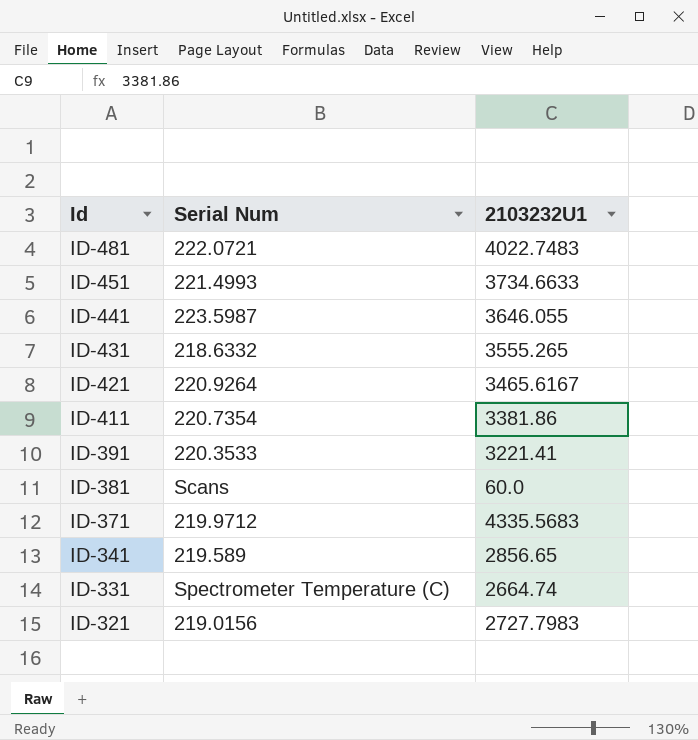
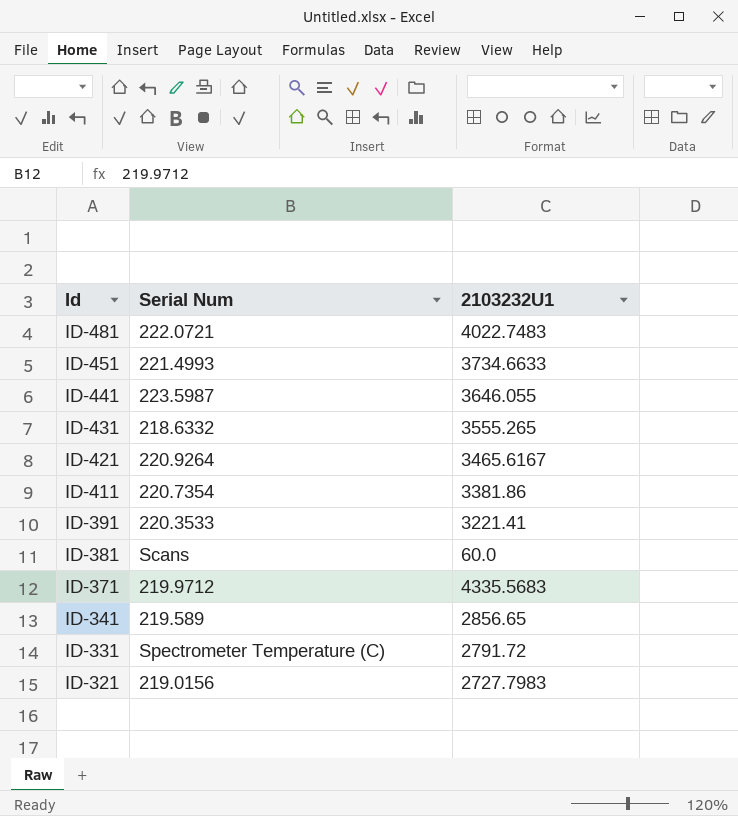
ID-331 | 2103232U1: 2664.74 -> 2791.72

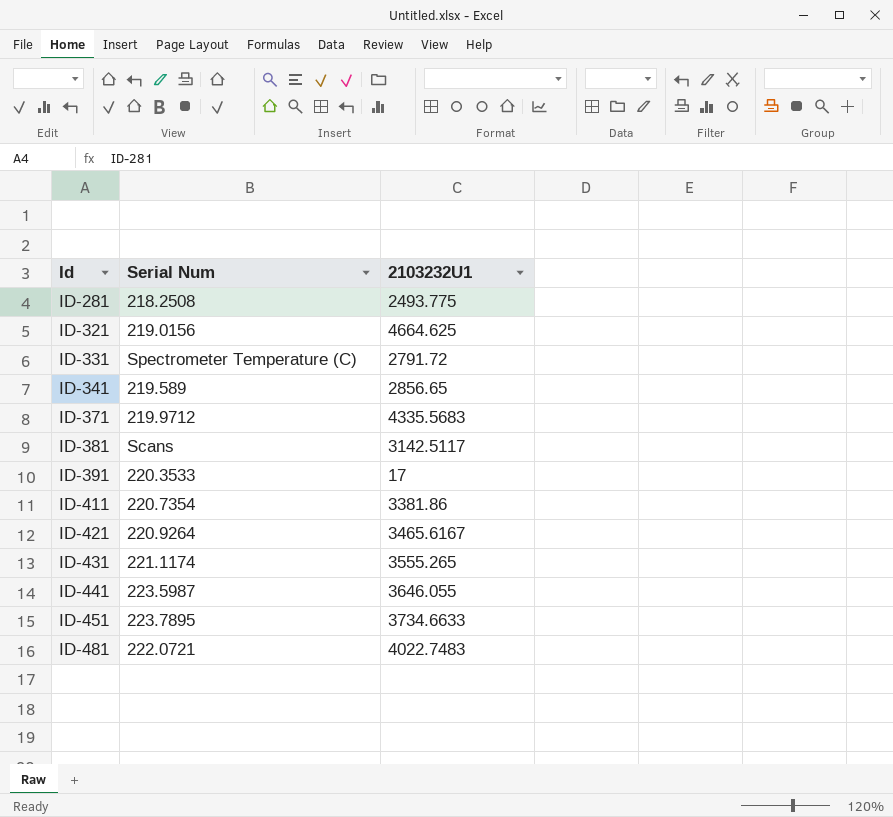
row order: Id descending -> Id ascending
row ID-281: none -> 218.2508 | 2493.775
ID-321 | 2103232U1: 2727.7983 -> 4664.625
ID-381 | 2103232U1: 60.0 -> 3142.5117
ID-391 | 2103232U1: 3221.41 -> 17
ID-431 | Serial Num: 218.6332 -> 221.1174
ID-451 | Serial Num: 221.4993 -> 223.7895

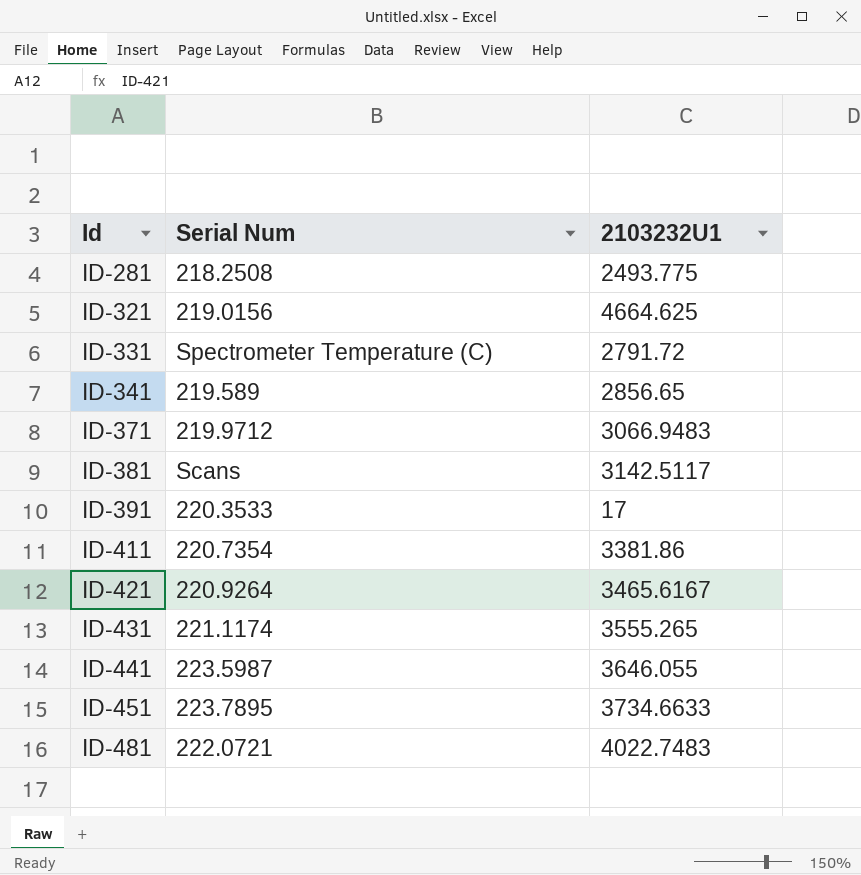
ID-371 | 2103232U1: 4335.5683 -> 3066.9483

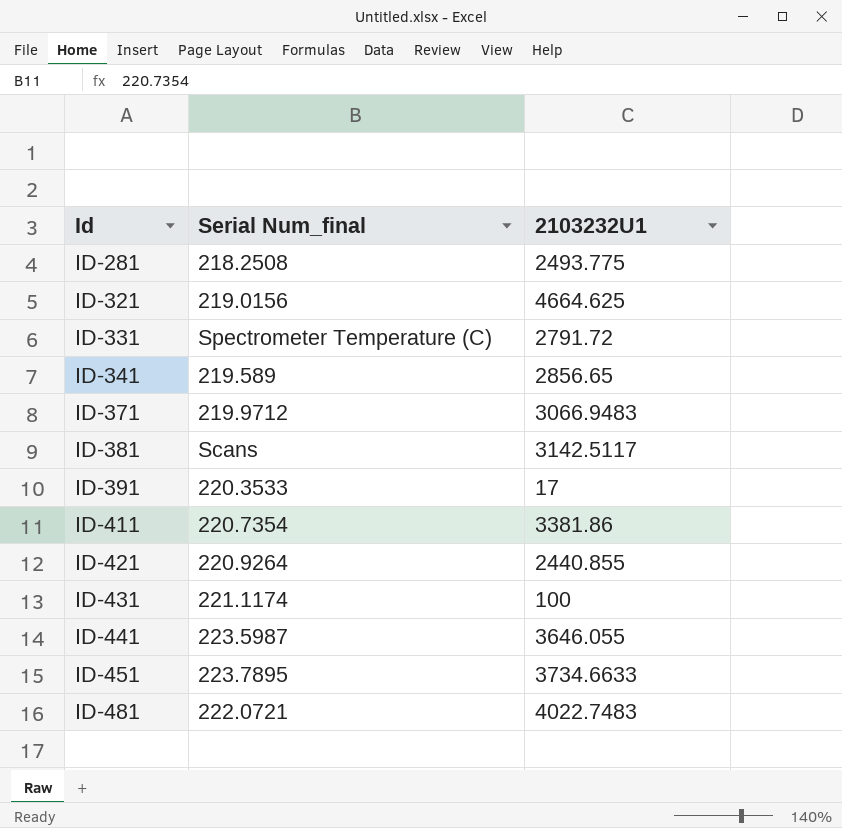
column name: Serial Num -> Serial Num_final
ID-421 | 2103232U1: 3465.6167 -> 2440.855
ID-431 | 2103232U1: 3555.265 -> 100

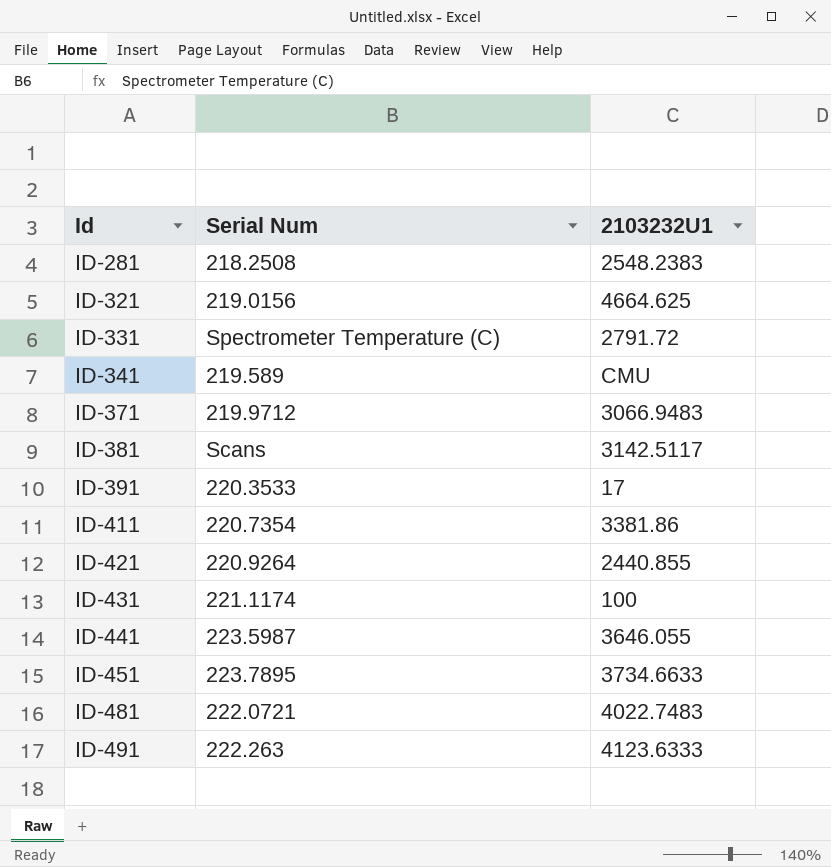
column name: Serial Num_final -> Serial Num
ID-281 | 2103232U1: 2493.775 -> 2548.2383
ID-341 | 2103232U1: 2856.65 -> CMU
row ID-491: none -> 222.263 | 4123.6333

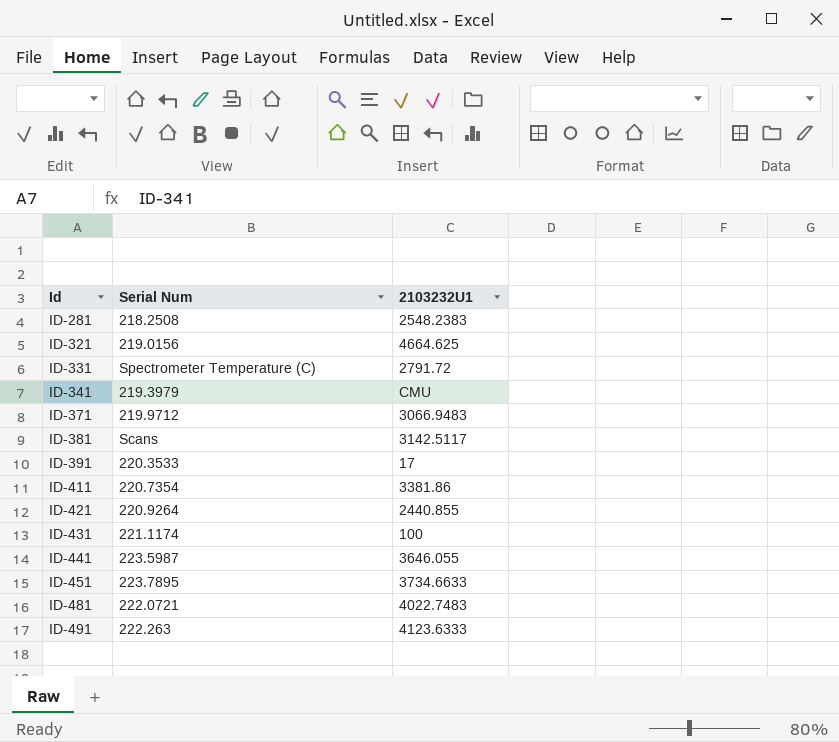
ID-341 | Serial Num: 219.589 -> 219.3979

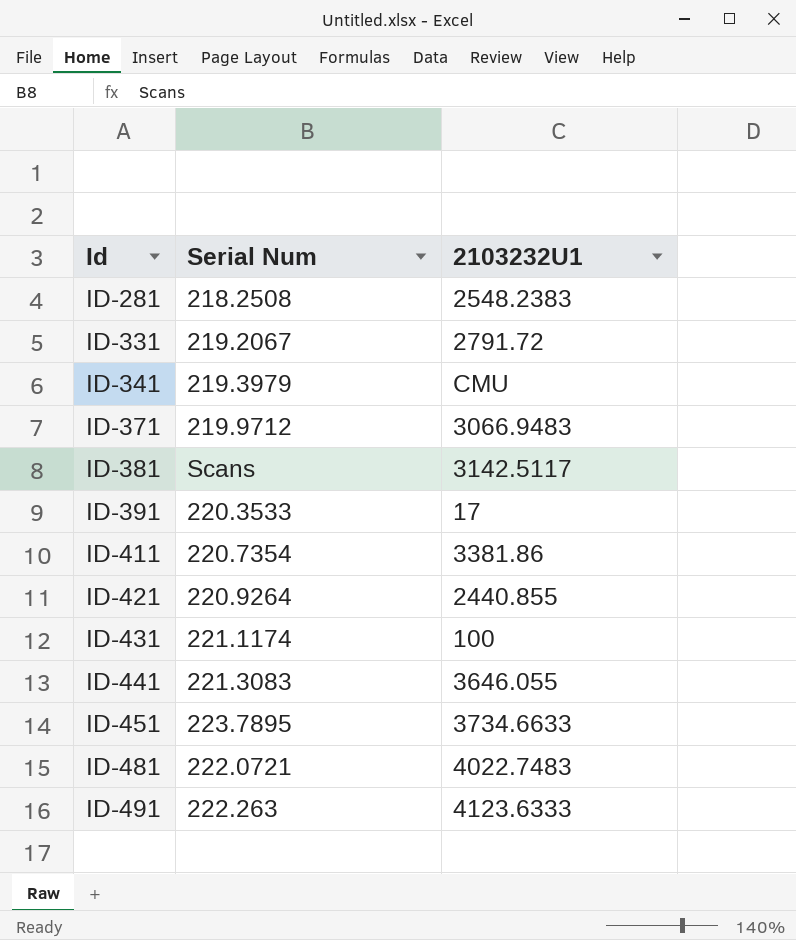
row ID-321: 219.0156 | 4664.625 -> none
ID-331 | Serial Num: Spectrometer Temperature (C) -> 219.2067
ID-441 | Serial Num: 223.5987 -> 221.3083

